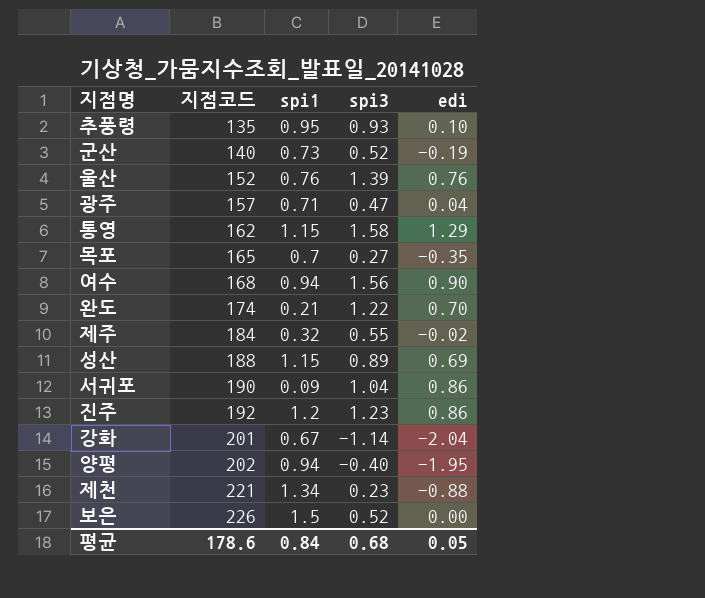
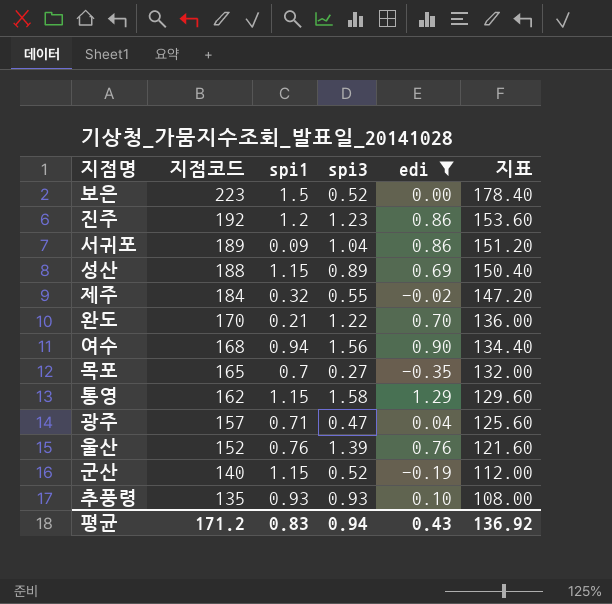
filter: none -> edi >= -0.35
row order: 지점코드 ascending -> 지점코드 descending
column 지표 | formula: none -> [지점코드] * 0.8
보은 | 지점코드: 226 -> 223
서귀포 | 지점코드: 190 -> 189
완도 | 지점코드: 174 -> 170
군산 | spi1: 0.73 -> 1.15
추풍령 | spi1: 0.95 -> 0.93
평균 | 지점코드: 178.6 -> 171.2
평균 | spi1: 0.84 -> 0.83
평균 | spi3: 0.68 -> 0.94
평균 | edi: 0.05 -> 0.43

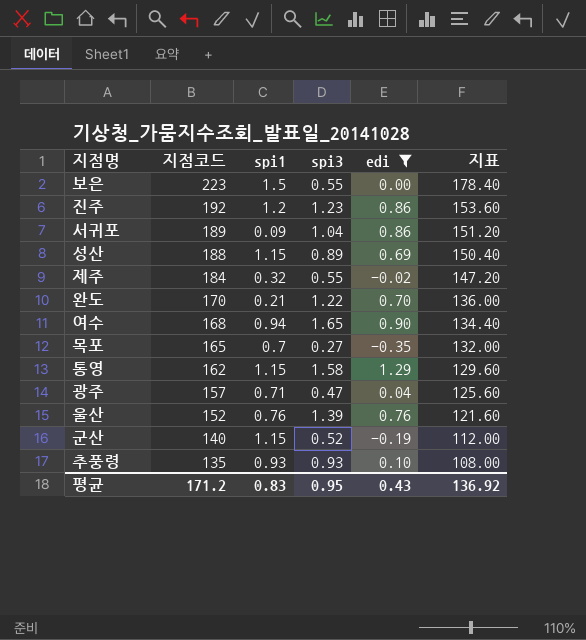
보은 | spi3: 0.52 -> 0.55
여수 | spi3: 1.56 -> 1.65
평균 | spi3: 0.94 -> 0.95

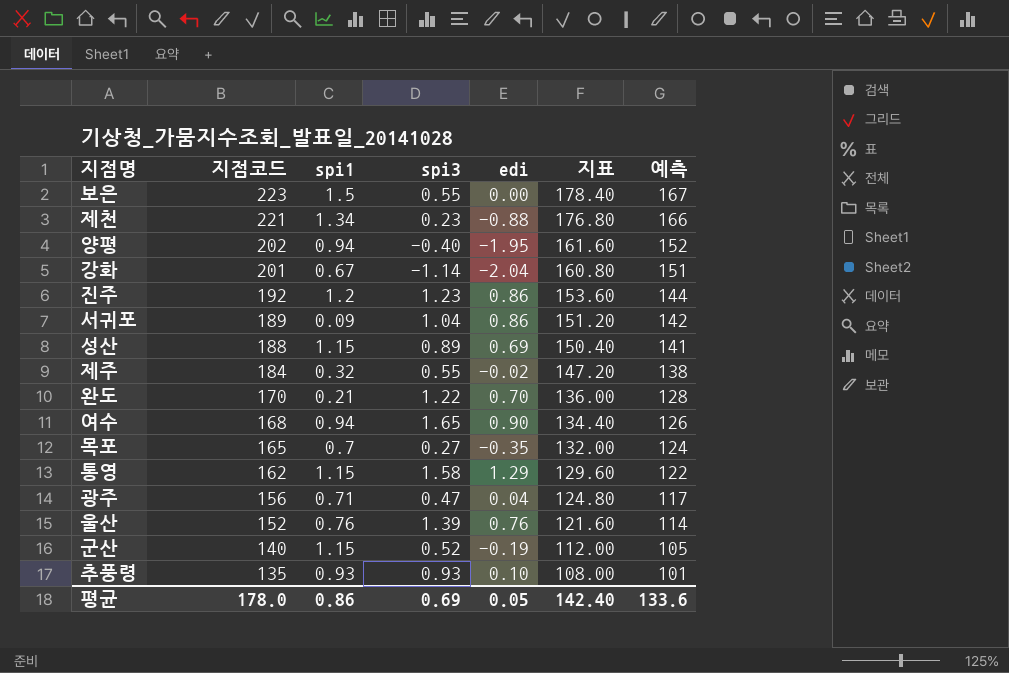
filter: edi >= -0.35 -> none
column 예측 | formula: none -> [지점코드] * 0.75
광주 | 지점코드: 157 -> 156
광주 | 지표: 125.60 -> 124.80
평균 | 지점코드: 171.2 -> 178.0
평균 | spi1: 0.83 -> 0.86
평균 | spi3: 0.95 -> 0.69
평균 | edi: 0.43 -> 0.05
평균 | 지표: 136.92 -> 142.40

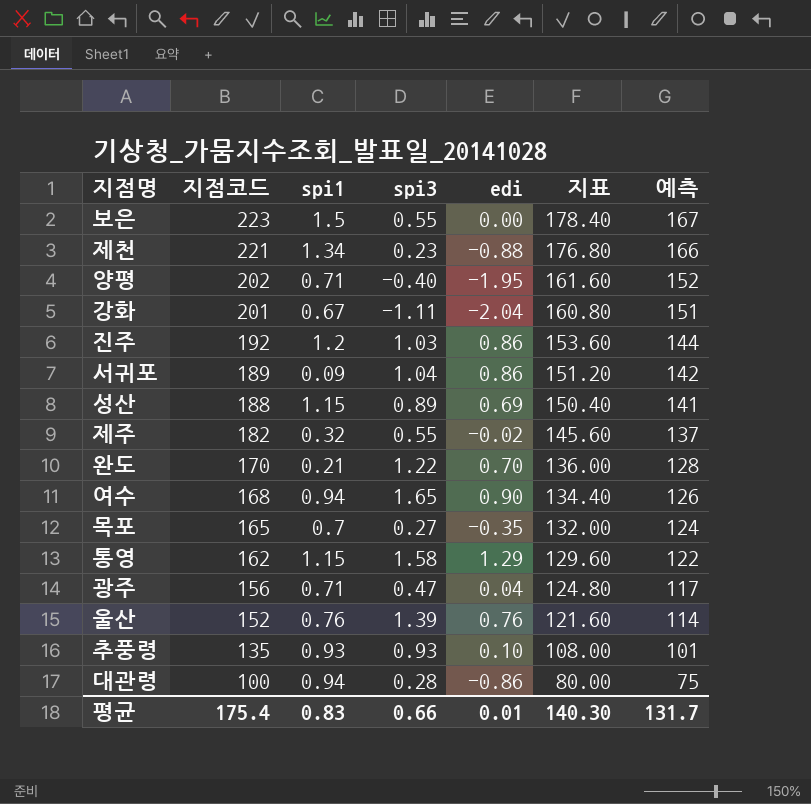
row 군산: 140 | 1.15 | 0.52 | -0.19 | 112.00 | 105 -> none
양평 | spi1: 0.94 -> 0.71
강화 | spi3: -1.14 -> -1.11
진주 | spi3: 1.23 -> 1.03
제주 | 지점코드: 184 -> 182
제주 | 지표: 147.20 -> 145.60
제주 | 예측: 138 -> 137
row 대관령: none -> 100 | 0.94 | 0.28 | -0.86 | 80.00 | 75
평균 | 지점코드: 178.0 -> 175.4
평균 | spi1: 0.86 -> 0.83
평균 | spi3: 0.69 -> 0.66
평균 | edi: 0.05 -> 0.01
평균 | 지표: 142.40 -> 140.30
평균 | 예측: 133.6 -> 131.7

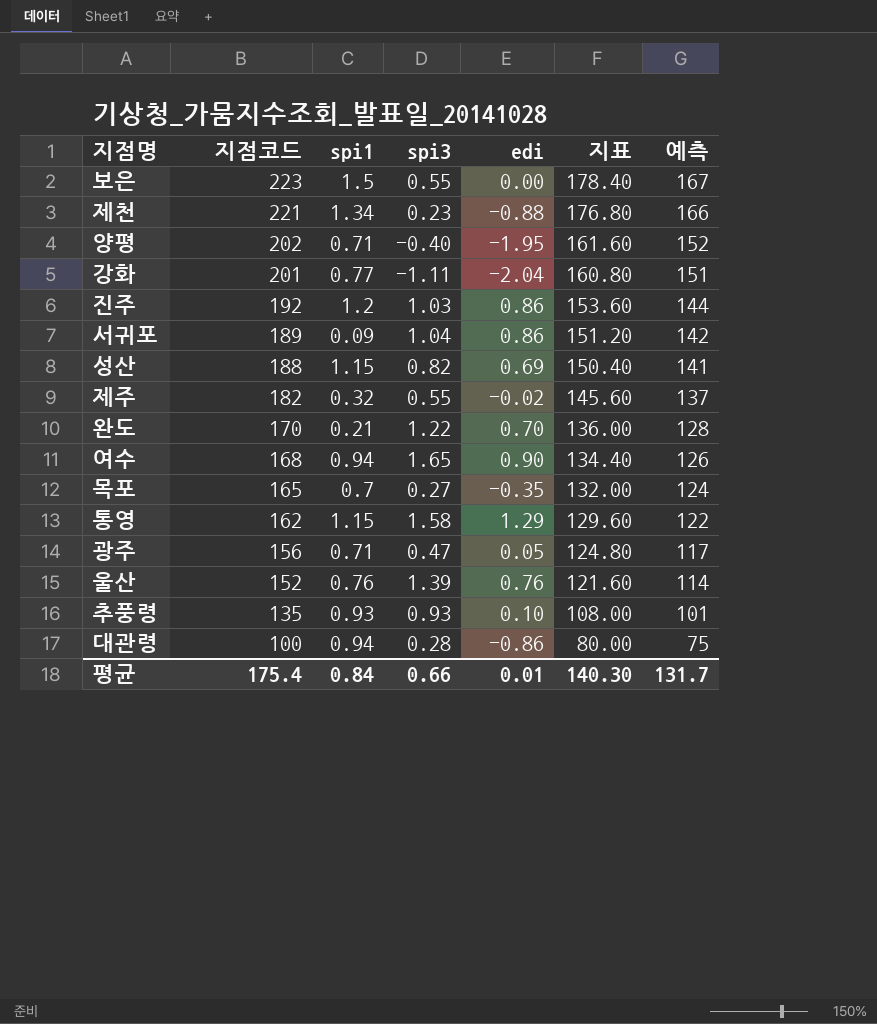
강화 | spi1: 0.67 -> 0.77
성산 | spi3: 0.89 -> 0.82
광주 | edi: 0.04 -> 0.05
평균 | spi1: 0.83 -> 0.84

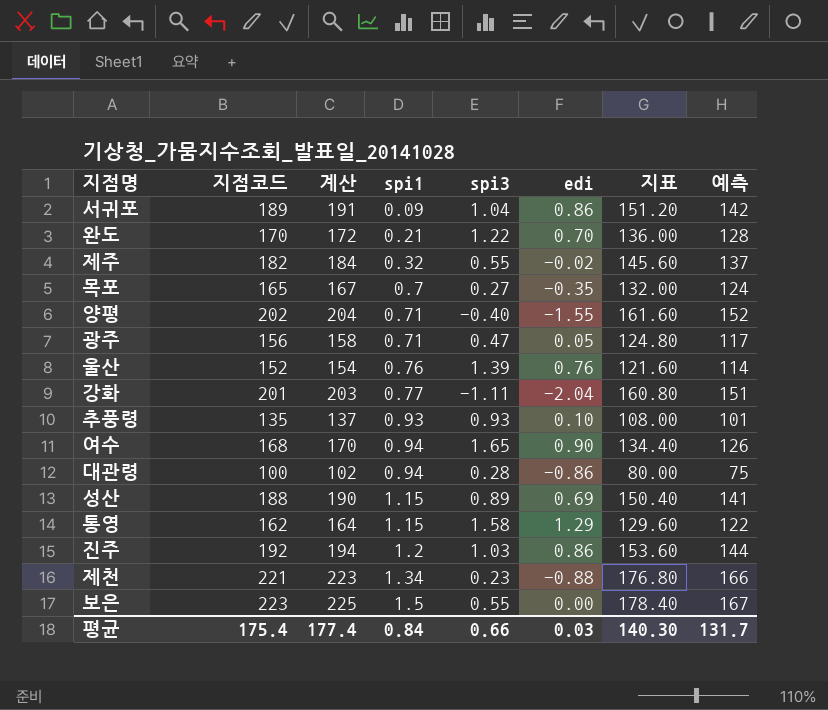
row order: 지점코드 descending -> spi1 ascending
column 계산 | formula: none -> [지점코드] + 2
양평 | edi: -1.95 -> -1.55
성산 | spi3: 0.82 -> 0.89
평균 | edi: 0.01 -> 0.03

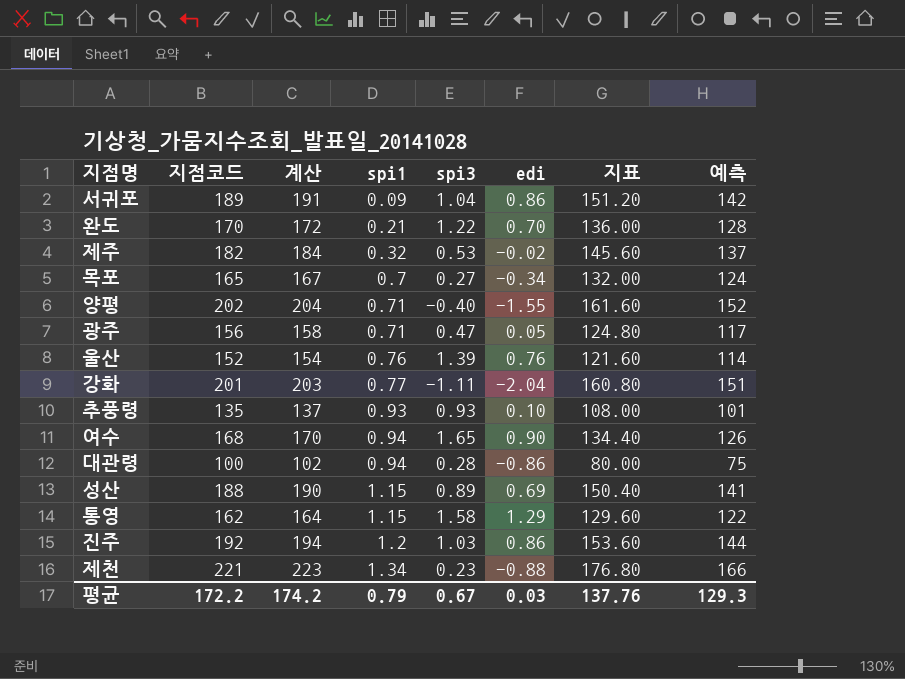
row 보은: 223 | 225 | 1.5 | 0.55 | 0.00 | 178.40 | 167 -> none
제주 | spi3: 0.55 -> 0.53
목포 | edi: -0.35 -> -0.34
평균 | 지점코드: 175.4 -> 172.2
평균 | 계산: 177.4 -> 174.2
평균 | spi1: 0.84 -> 0.79
평균 | spi3: 0.66 -> 0.67
평균 | 지표: 140.30 -> 137.76
평균 | 예측: 131.7 -> 129.3

